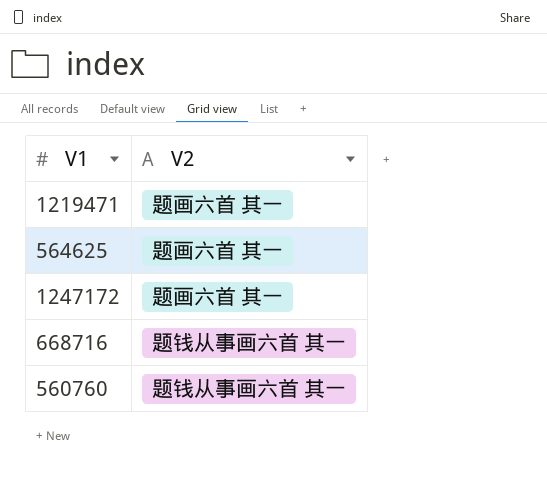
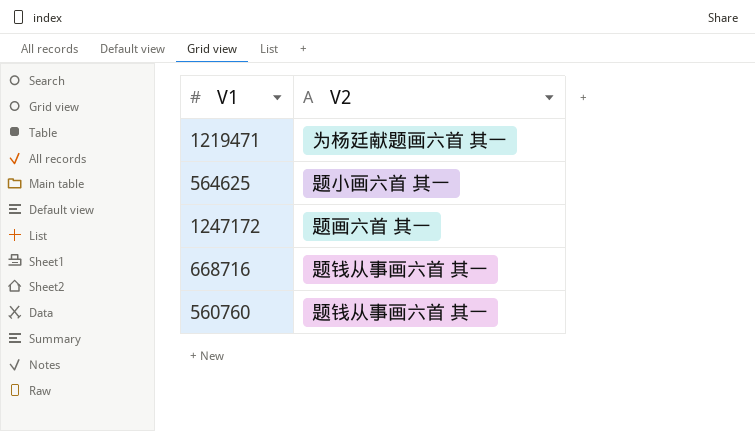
1219471 | V2: 题画六首 其一 -> 为杨廷献题画六首 其一
564625 | V2: 题画六首 其一 -> 题小画六首 其一

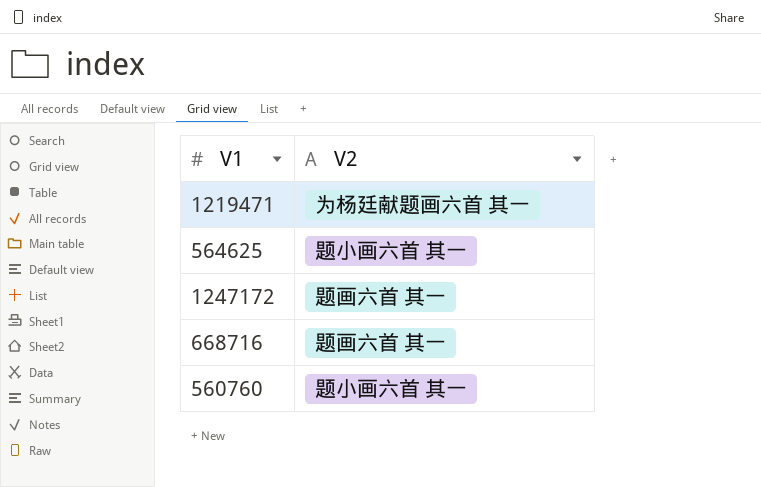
668716 | V2: 题钱从事画六首 其一 -> 题画六首 其一
560760 | V2: 题钱从事画六首 其一 -> 题小画六首 其一

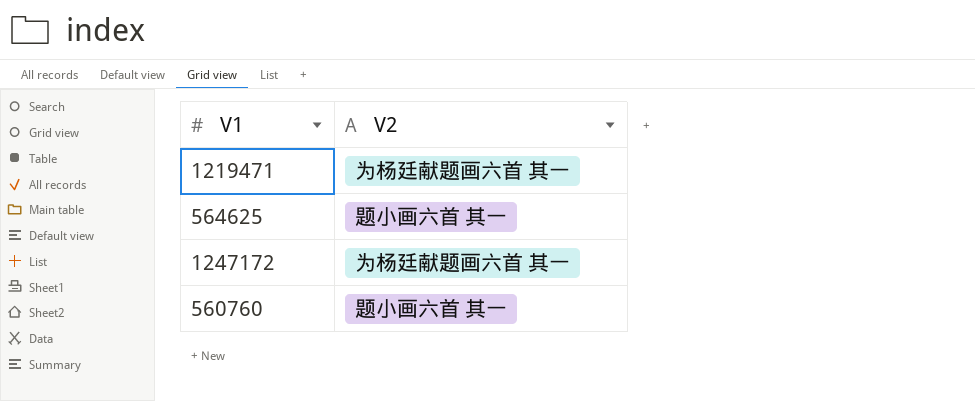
row 668716: 题画六首 其一 -> none
1247172 | V2: 题画六首 其一 -> 为杨廷献题画六首 其一

